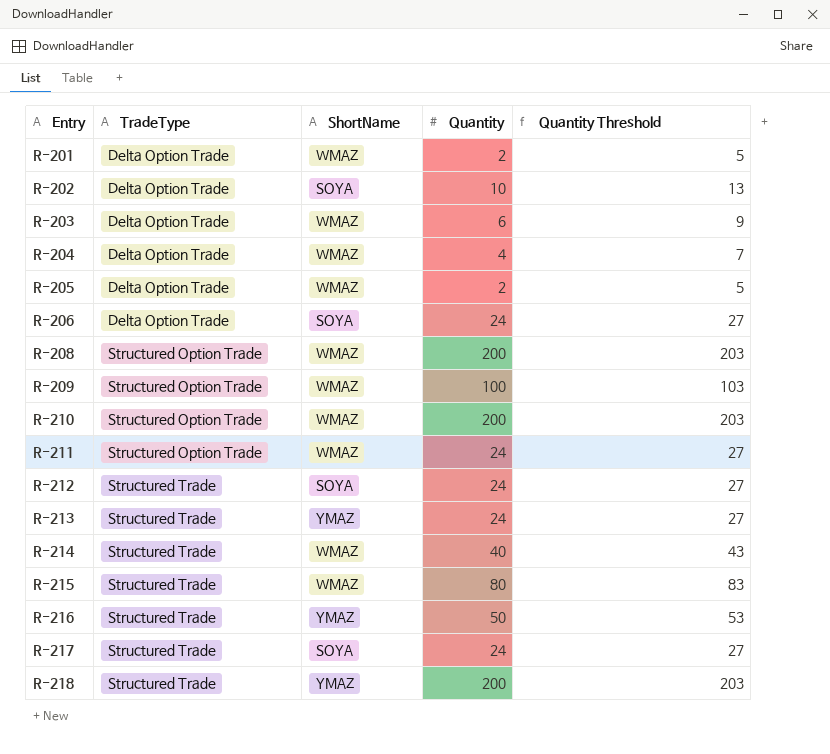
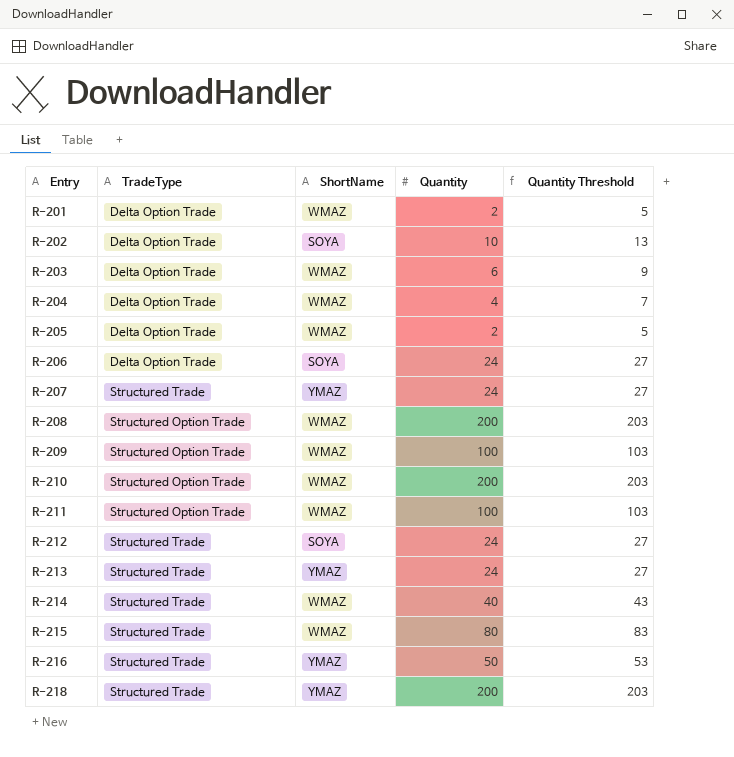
row R-217: Structured Trade | SOYA | 24 | 27 -> none
row R-207: none -> Structured Trade | YMAZ | 24 | 27
R-211 | Quantity: 24 -> 100
R-211 | Quantity Threshold: 27 -> 103

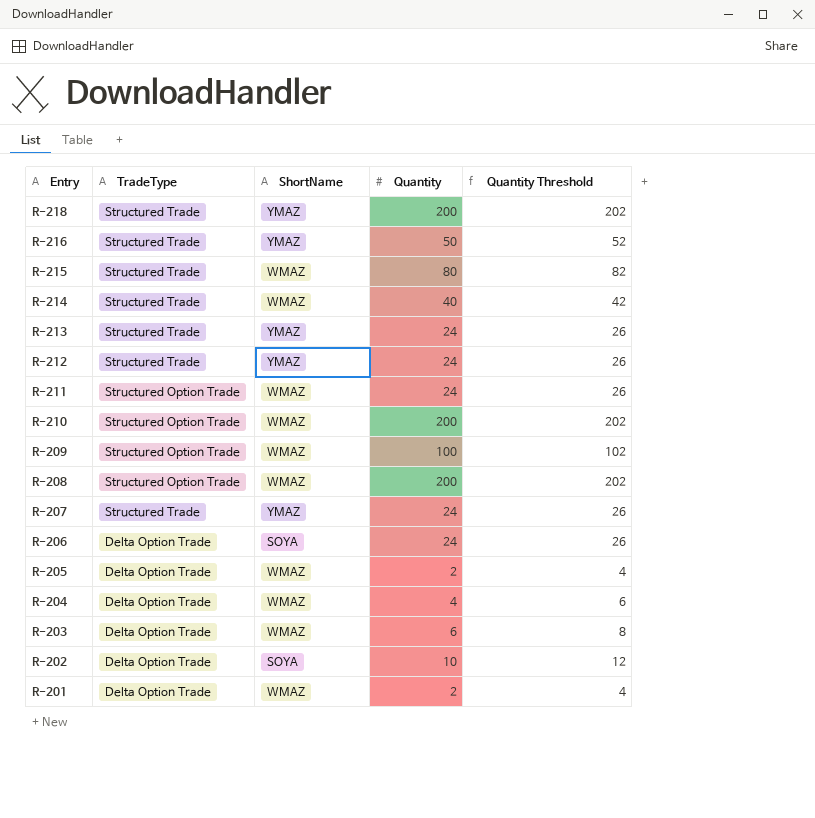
row order: Entry ascending -> Entry descending
column Quantity Threshold | formula: [Quantity] + 3 -> [Quantity] + 2
R-212 | ShortName: SOYA -> YMAZ
R-211 | Quantity: 100 -> 24

